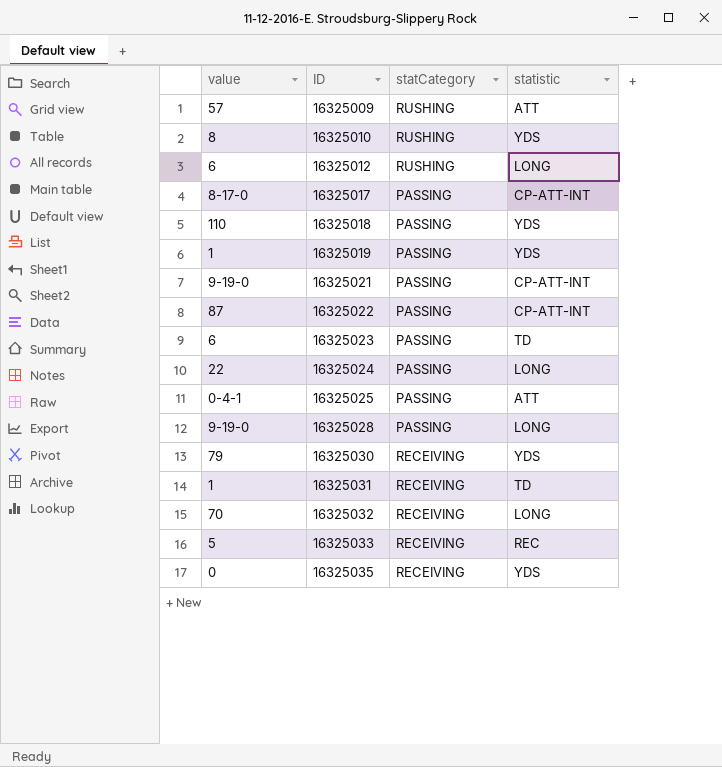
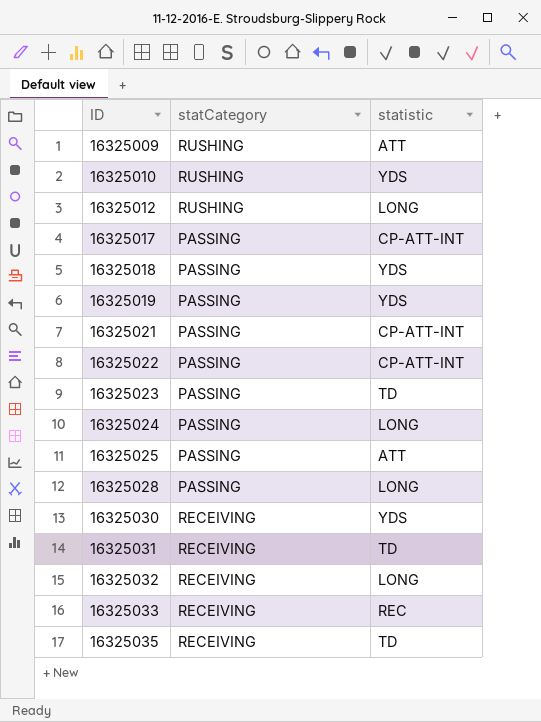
column value | position: 1 -> none
16325035 | statistic: YDS -> TD

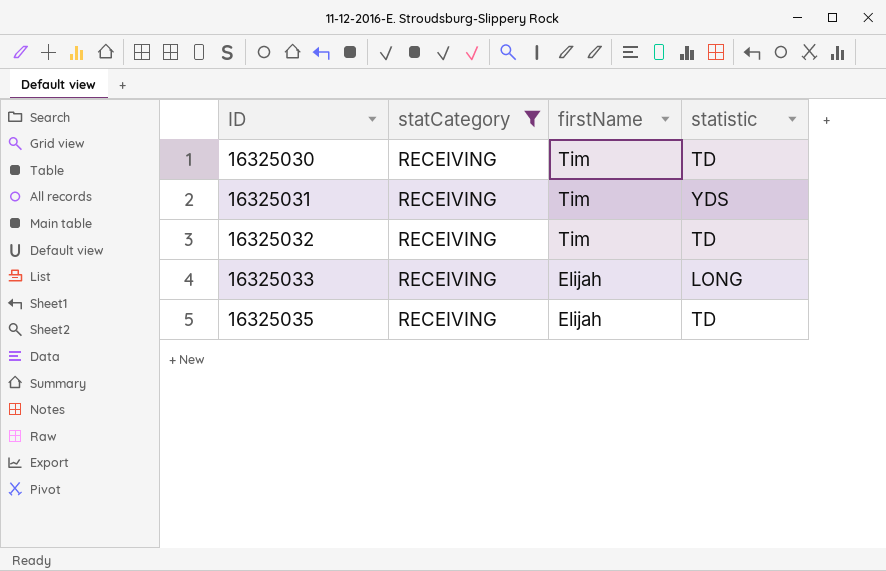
filter: none -> statCategory = RECEIVING
column firstName | position: none -> 3
16325030 | statistic: YDS -> TD
16325031 | statistic: TD -> YDS
16325032 | statistic: LONG -> TD
16325033 | statistic: REC -> LONG

